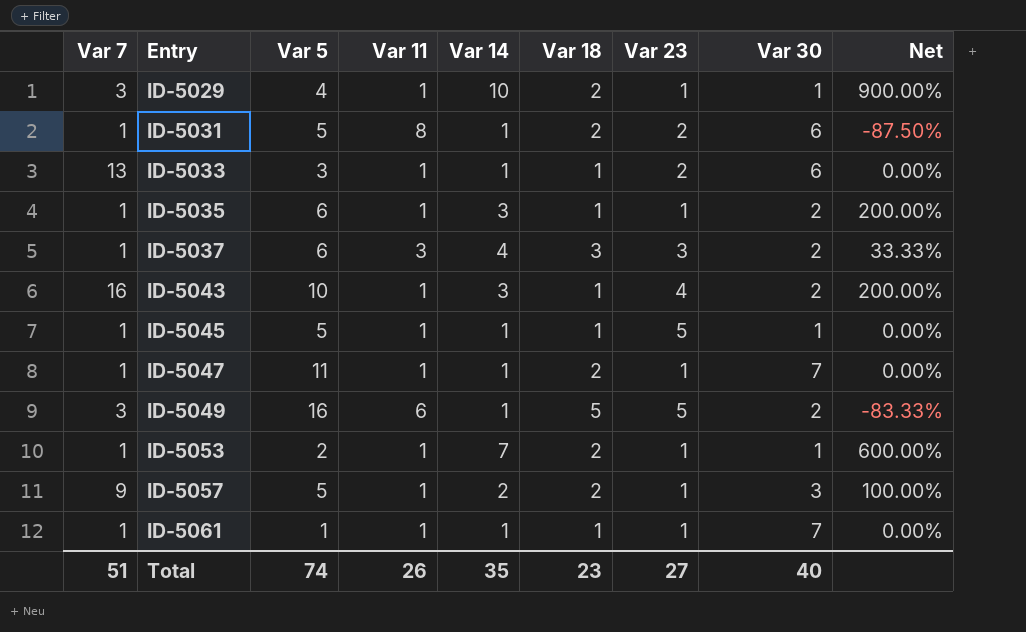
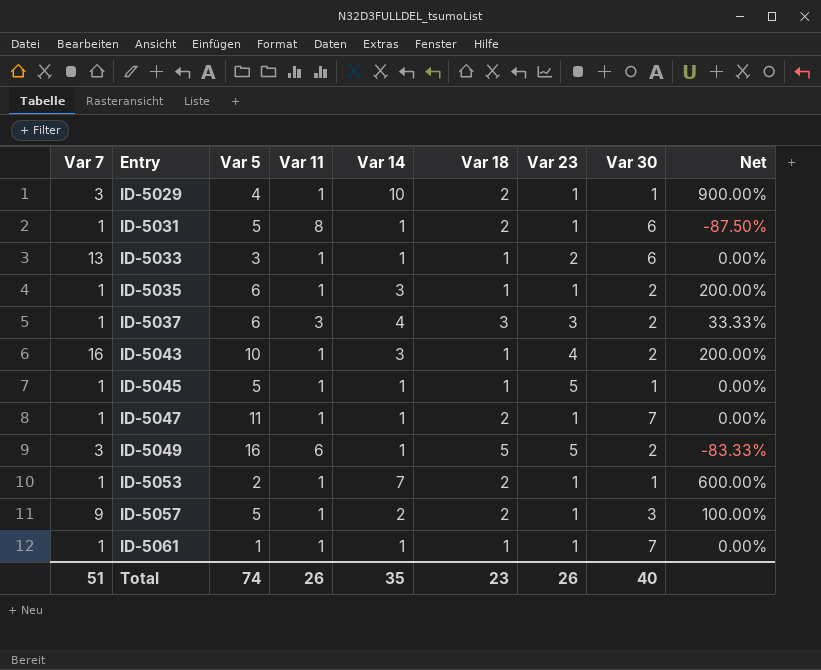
ID-5031 | Var 23: 2 -> 1
Total | Var 23: 27 -> 26

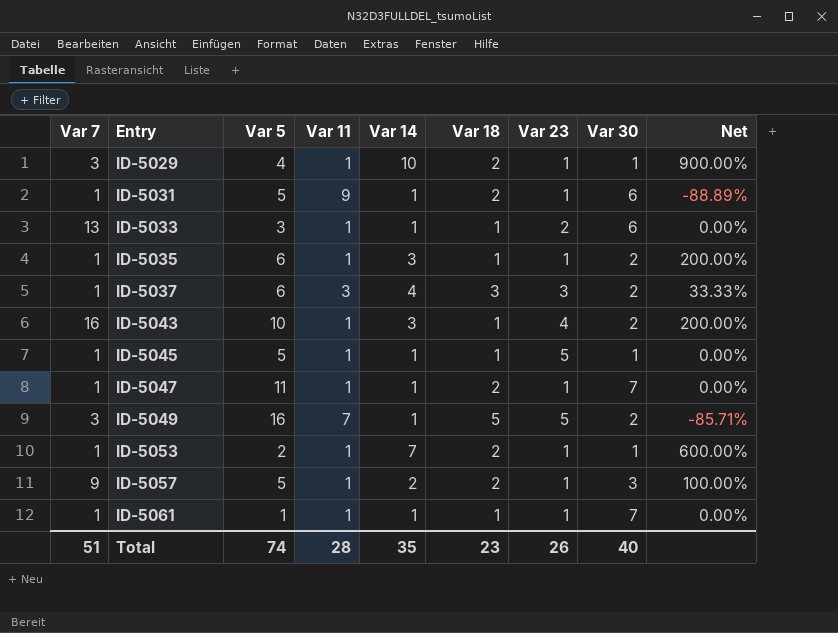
ID-5031 | Var 11: 8 -> 9
ID-5031 | Net: -87.50% -> -88.89%
ID-5049 | Var 11: 6 -> 7
ID-5049 | Net: -83.33% -> -85.71%
Total | Var 11: 26 -> 28

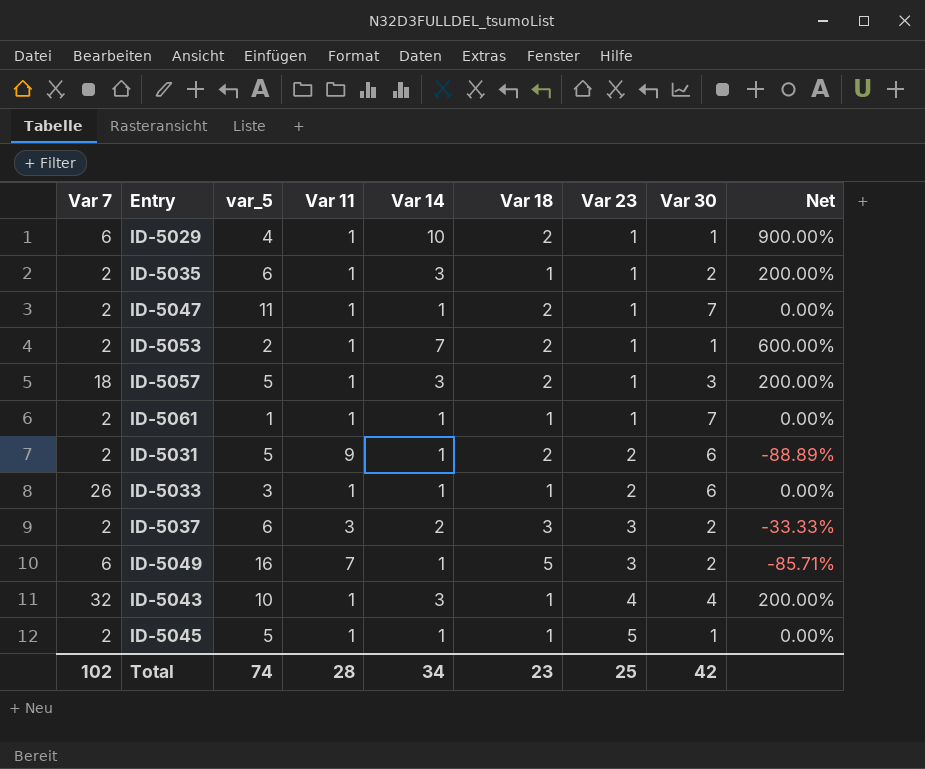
row order: Entry ascending -> Var 23 ascending
column name: Var 5 -> var_5
ID-5029 | Var 7: 3 -> 6
ID-5035 | Var 7: 1 -> 2
ID-5047 | Var 7: 1 -> 2
ID-5053 | Var 7: 1 -> 2
ID-5057 | Var 7: 9 -> 18
ID-5057 | Var 14: 2 -> 3
ID-5057 | Net: 100.00% -> 200.00%
ID-5061 | Var 7: 1 -> 2
ID-5031 | Var 7: 1 -> 2
ID-5031 | Var 23: 1 -> 2
ID-5033 | Var 7: 13 -> 26
ID-5037 | Var 7: 1 -> 2
ID-5037 | Var 14: 4 -> 2
ID-5037 | Net: 33.33% -> -33.33%
ID-5049 | Var 7: 3 -> 6
ID-5049 | Var 23: 5 -> 3
ID-5043 | Var 7: 16 -> 32
ID-5043 | Var 30: 2 -> 4
ID-5045 | Var 7: 1 -> 2
Total | Var 7: 51 -> 102
Total | Var 14: 35 -> 34
Total | Var 23: 26 -> 25
Total | Var 30: 40 -> 42

